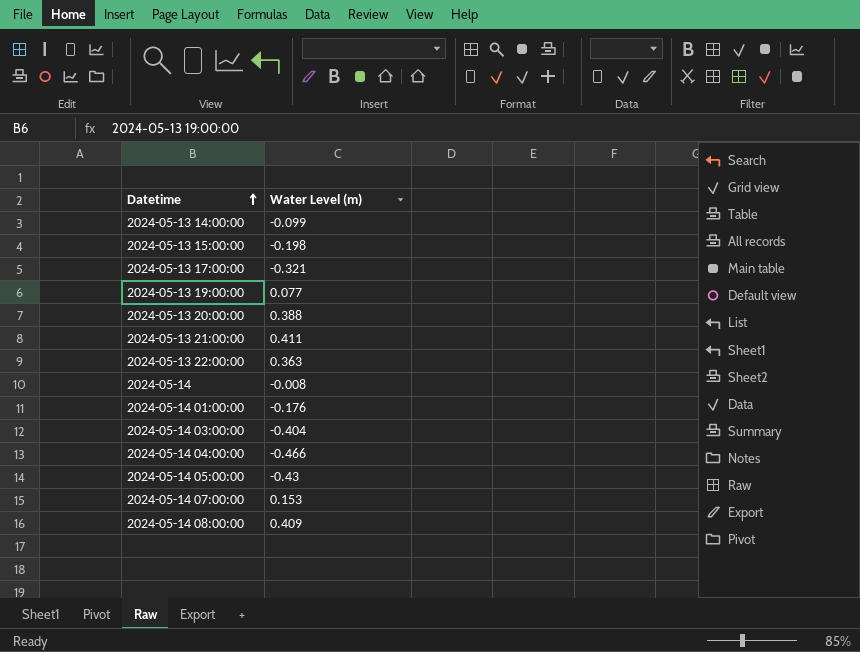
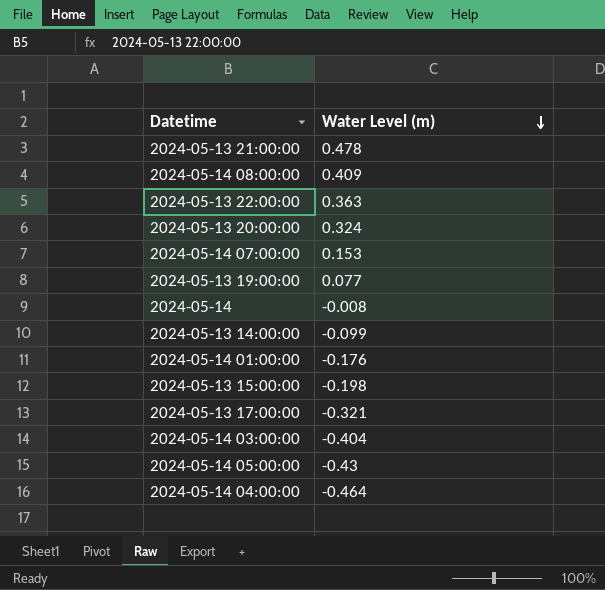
row order: Datetime ascending -> Water Level (m) descending
2024-05-13 21:00:00 | Water Level (m): 0.411 -> 0.478
2024-05-13 20:00:00 | Water Level (m): 0.388 -> 0.324
2024-05-14 04:00:00 | Water Level (m): -0.466 -> -0.464

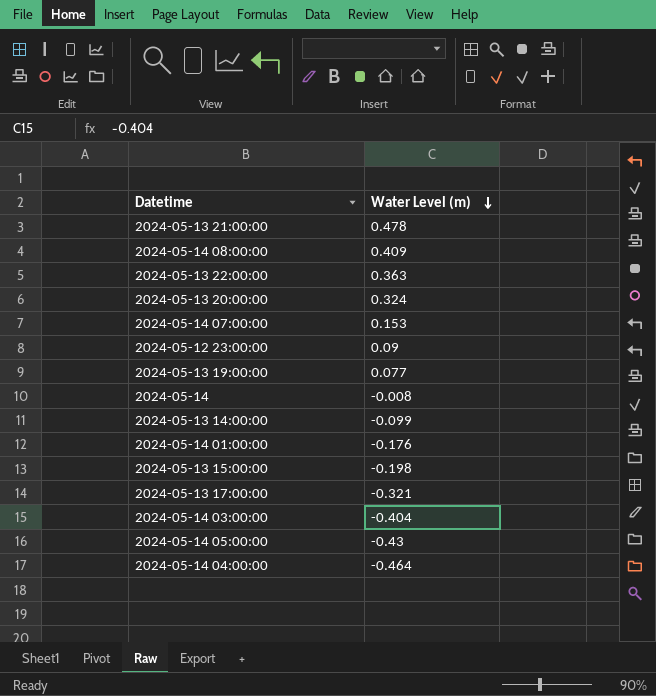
row 2024-05-12 23:00:00: none -> 0.09

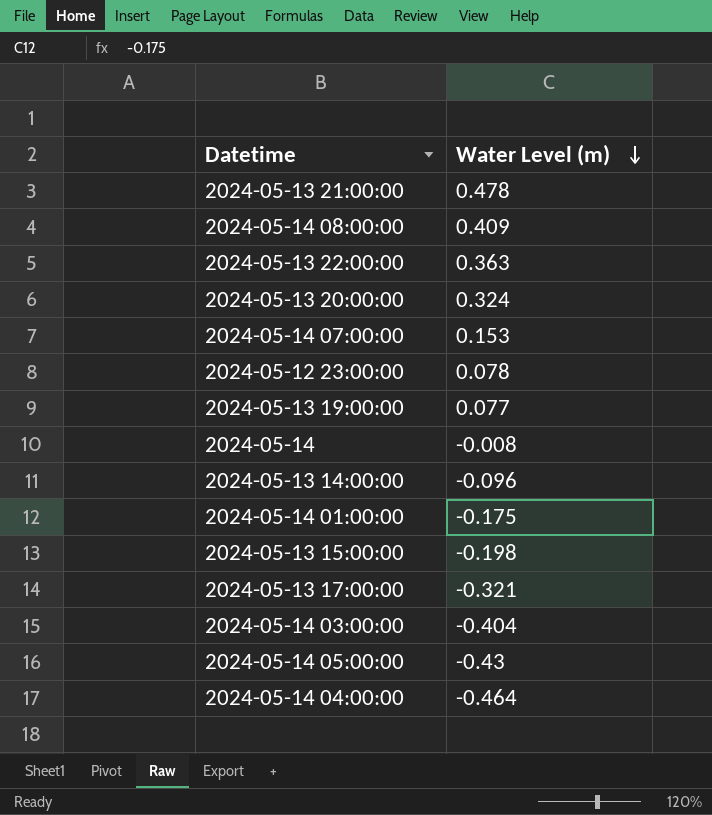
2024-05-12 23:00:00 | Water Level (m): 0.09 -> 0.078
2024-05-13 14:00:00 | Water Level (m): -0.099 -> -0.096
2024-05-14 01:00:00 | Water Level (m): -0.176 -> -0.175

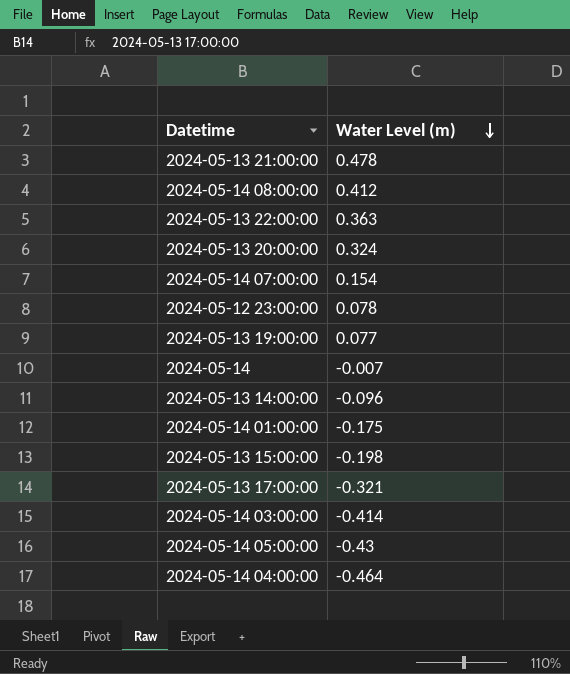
2024-05-14 08:00:00 | Water Level (m): 0.409 -> 0.412
2024-05-14 07:00:00 | Water Level (m): 0.153 -> 0.154
2024-05-14 | Water Level (m): -0.008 -> -0.007
2024-05-14 03:00:00 | Water Level (m): -0.404 -> -0.414

